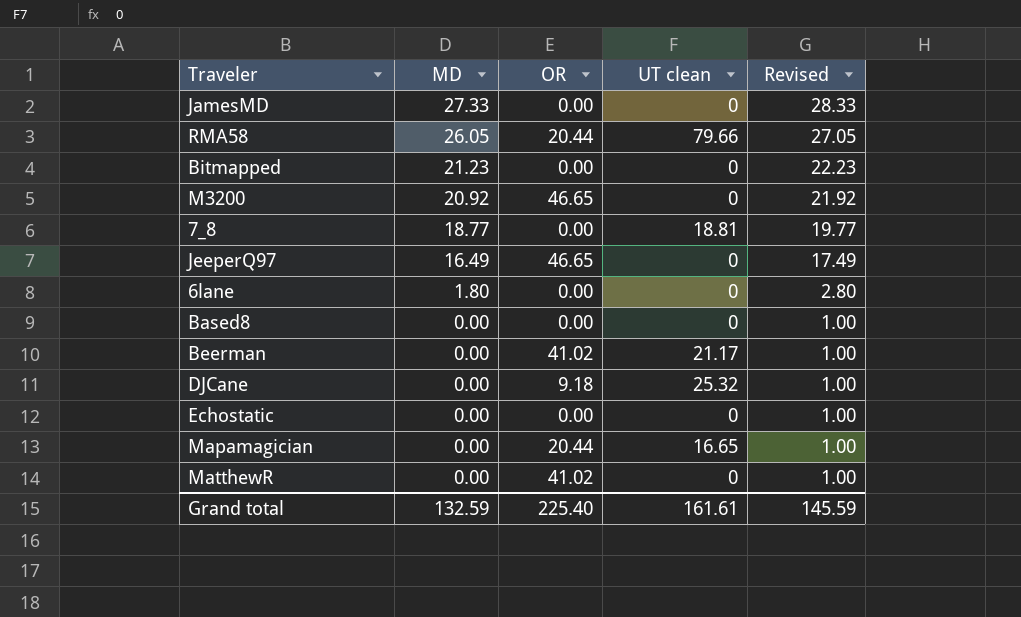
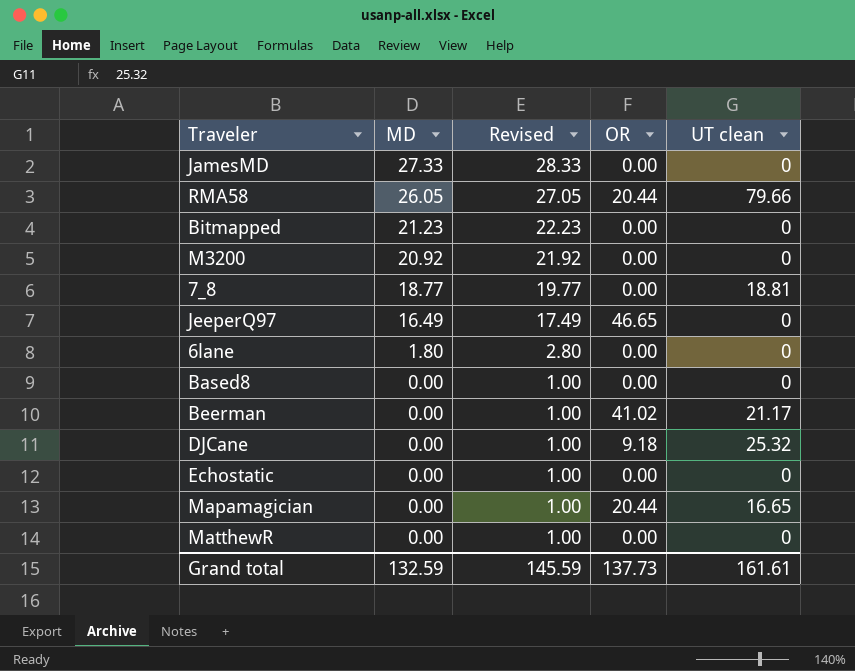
column Revised | position: 5 -> 3
M3200 | OR: 46.65 -> 0.00
MatthewR | OR: 41.02 -> 0.00
Grand total | OR: 225.40 -> 137.73

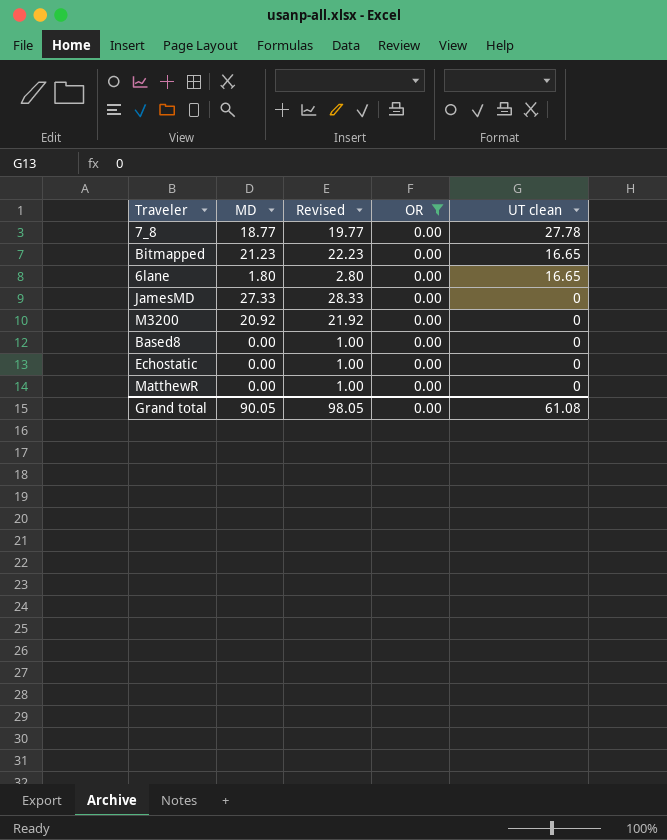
filter: none -> OR = 0.00
row order: MD descending -> UT clean descending
7_8 | UT clean: 18.81 -> 27.78
Bitmapped | UT clean: 0 -> 16.65
6lane | UT clean: 0 -> 16.65
Grand total | MD: 132.59 -> 90.05
Grand total | Revised: 145.59 -> 98.05
Grand total | OR: 137.73 -> 0.00
Grand total | UT clean: 161.61 -> 61.08

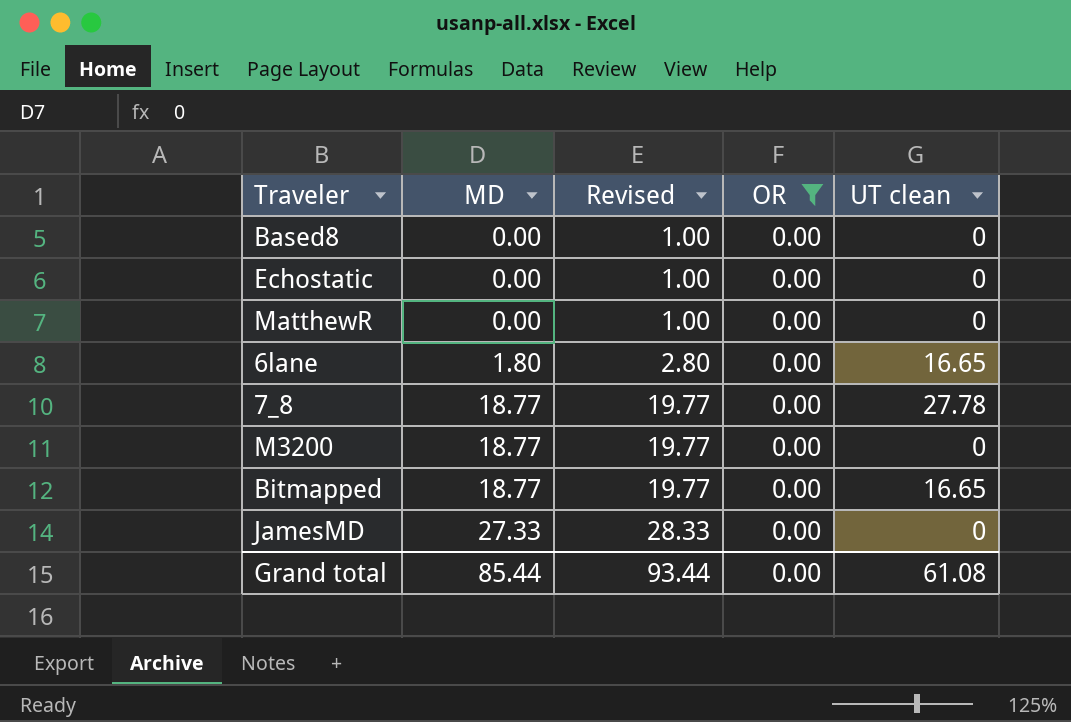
row order: UT clean descending -> MD ascending
M3200 | MD: 20.92 -> 18.77
M3200 | Revised: 21.92 -> 19.77
Bitmapped | MD: 21.23 -> 18.77
Bitmapped | Revised: 22.23 -> 19.77
Grand total | MD: 90.05 -> 85.44
Grand total | Revised: 98.05 -> 93.44

